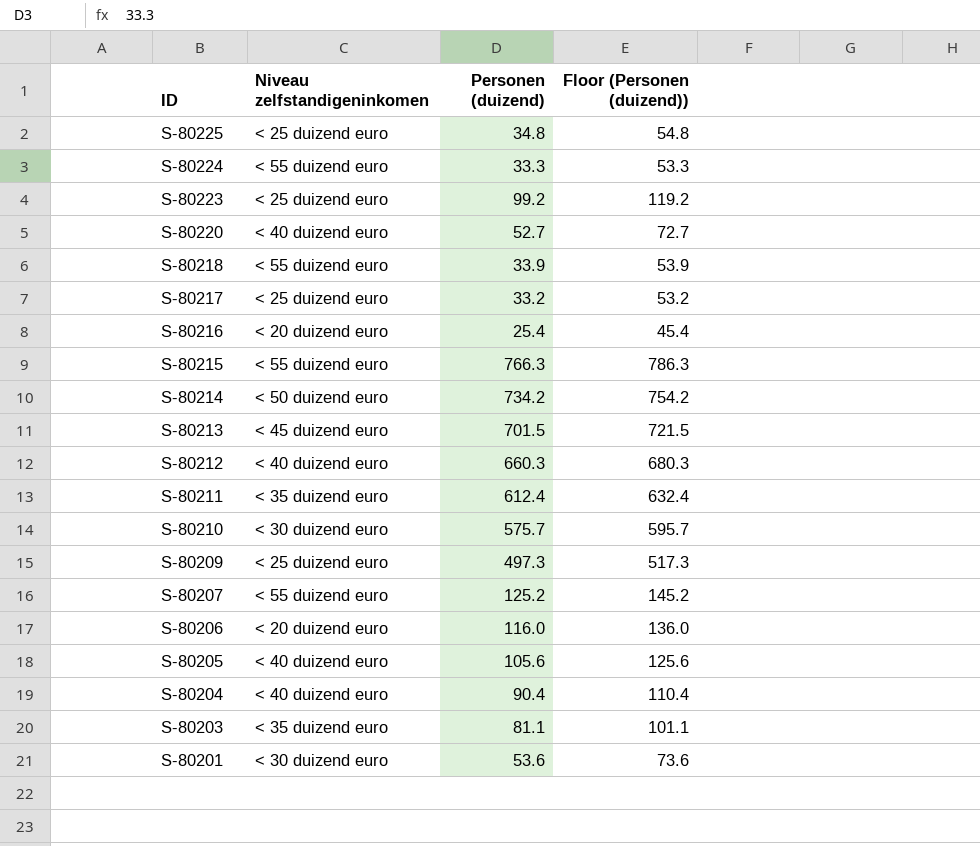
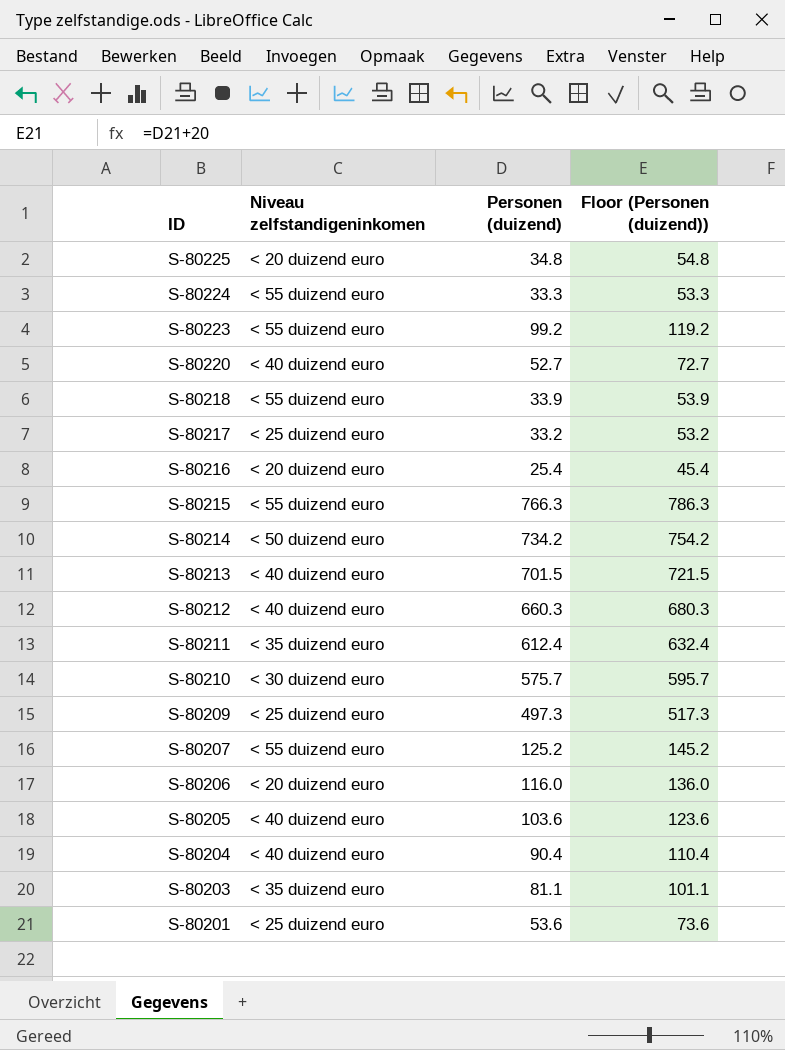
S-80225 | Niveau zelfstandigeninkomen: < 25 duizend euro -> < 20 duizend euro
S-80223 | Niveau zelfstandigeninkomen: < 25 duizend euro -> < 55 duizend euro
S-80213 | Niveau zelfstandigeninkomen: < 45 duizend euro -> < 40 duizend euro
S-80205 | Personen (duizend): 105.6 -> 103.6
S-80205 | Floor (Personen (duizend)): 125.6 -> 123.6
S-80201 | Niveau zelfstandigeninkomen: < 30 duizend euro -> < 25 duizend euro

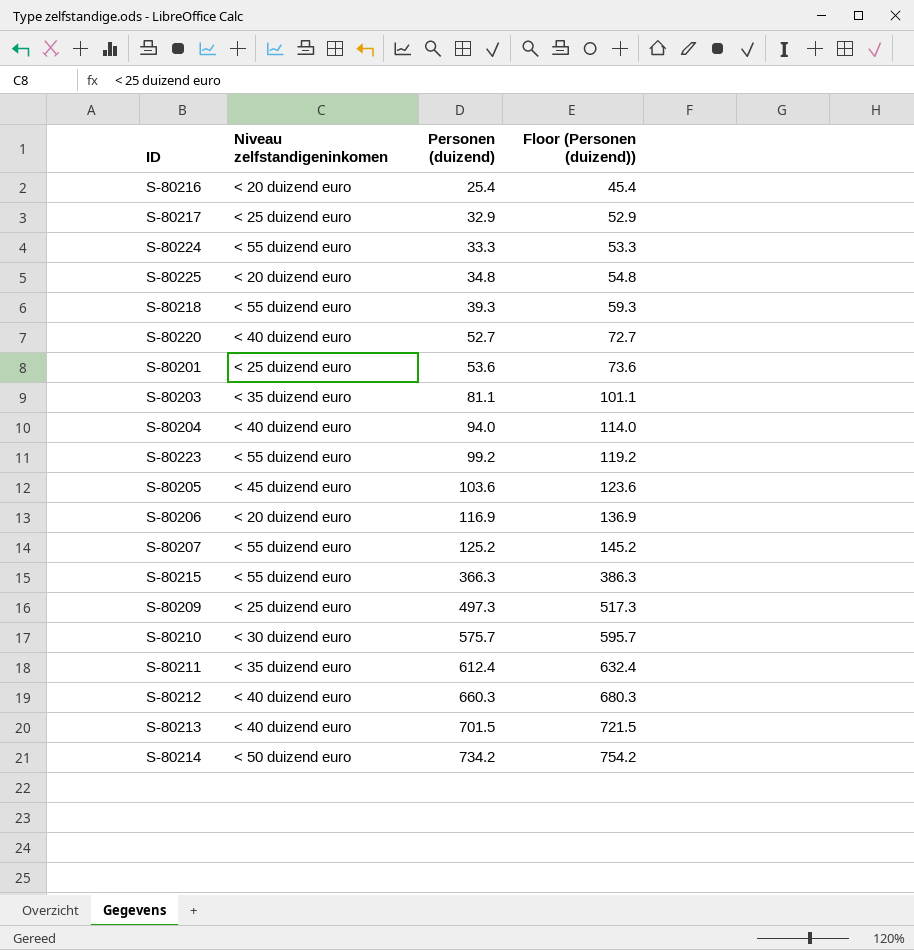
row order: ID descending -> Personen (duizend) ascending
S-80217 | Personen (duizend): 33.2 -> 32.9
S-80217 | Floor (Personen (duizend)): 53.2 -> 52.9
S-80218 | Personen (duizend): 33.9 -> 39.3
S-80218 | Floor (Personen (duizend)): 53.9 -> 59.3
S-80204 | Personen (duizend): 90.4 -> 94.0
S-80204 | Floor (Personen (duizend)): 110.4 -> 114.0
S-80205 | Niveau zelfstandigeninkomen: < 40 duizend euro -> < 45 duizend euro
S-80206 | Personen (duizend): 116.0 -> 116.9
S-80206 | Floor (Personen (duizend)): 136.0 -> 136.9
S-80215 | Personen (duizend): 766.3 -> 366.3
S-80215 | Floor (Personen (duizend)): 786.3 -> 386.3

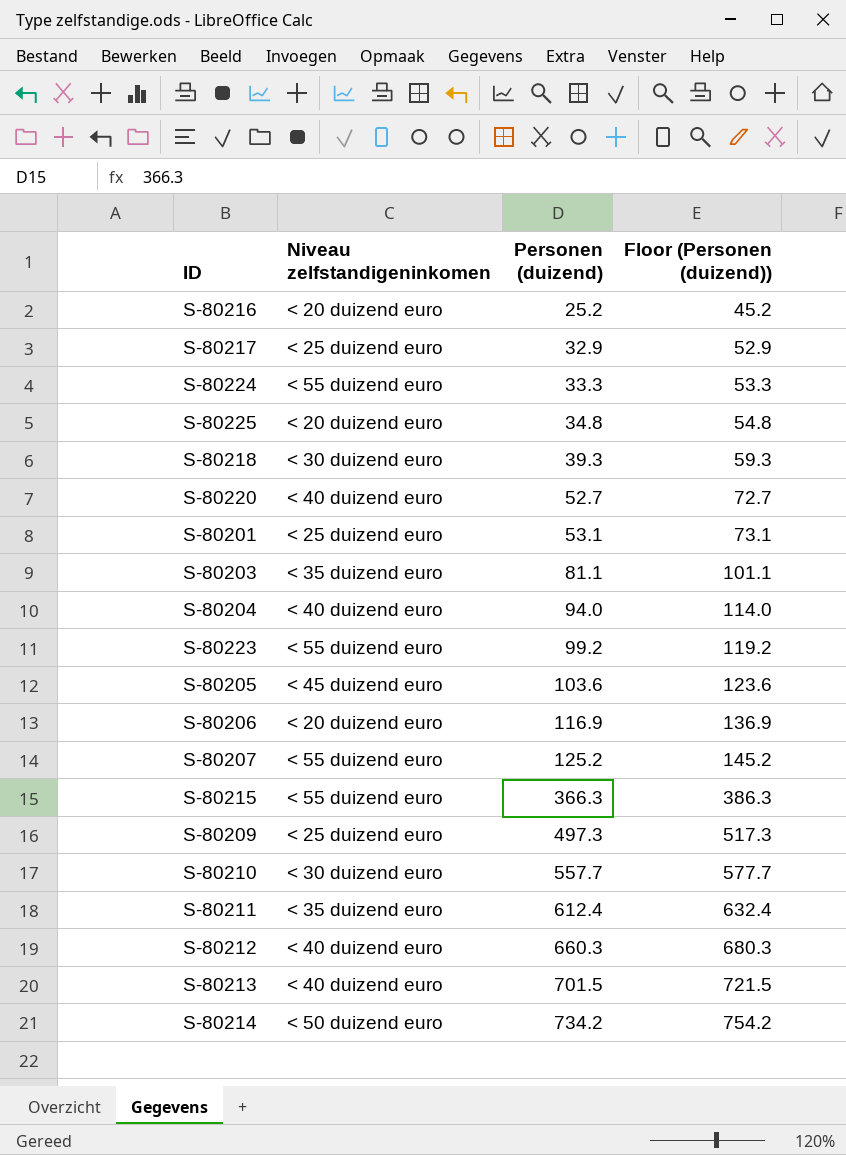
S-80216 | Personen (duizend): 25.4 -> 25.2
S-80216 | Floor (Personen (duizend)): 45.4 -> 45.2
S-80218 | Niveau zelfstandigeninkomen: < 55 duizend euro -> < 30 duizend euro
S-80201 | Personen (duizend): 53.6 -> 53.1
S-80201 | Floor (Personen (duizend)): 73.6 -> 73.1
S-80210 | Personen (duizend): 575.7 -> 557.7
S-80210 | Floor (Personen (duizend)): 595.7 -> 577.7

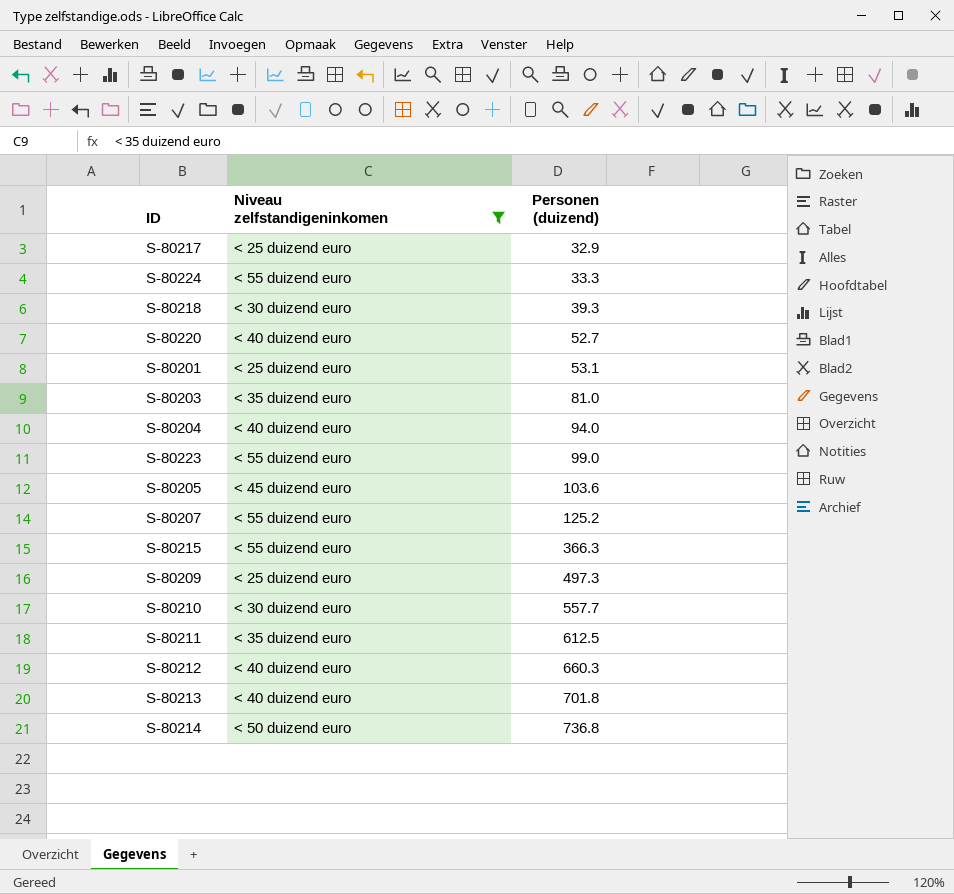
filter: none -> Niveau zelfstandigeninkomen != < 20 duizend euro
column Floor (Personen (duizend)) | formula: [Personen (duizend)] + 20 -> none
S-80203 | Personen (duizend): 81.1 -> 81.0
S-80223 | Personen (duizend): 99.2 -> 99.0
S-80211 | Personen (duizend): 612.4 -> 612.5
S-80213 | Personen (duizend): 701.5 -> 701.8
S-80214 | Personen (duizend): 734.2 -> 736.8

